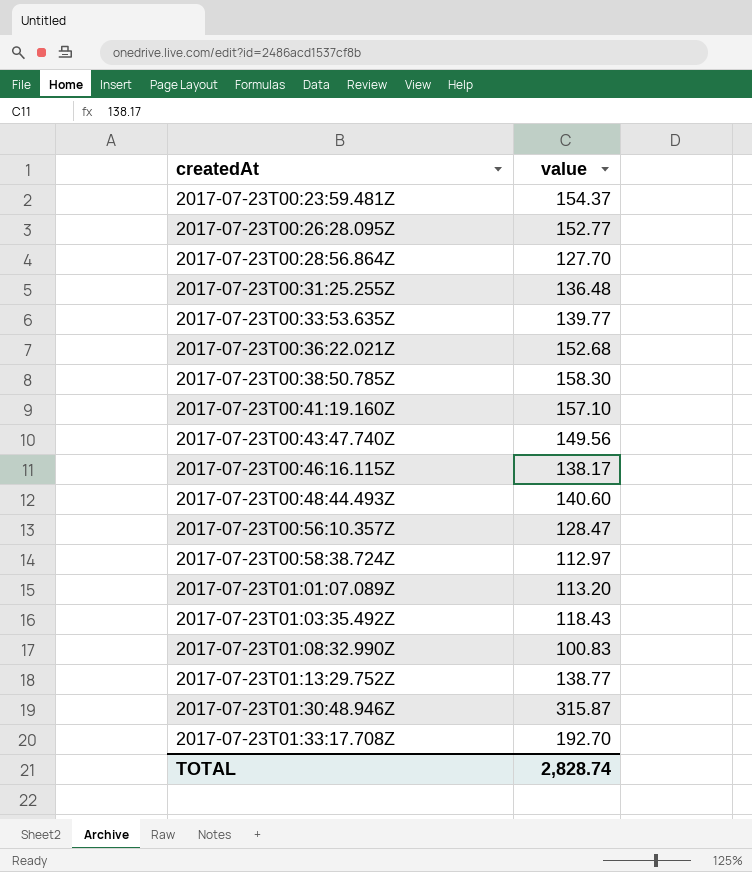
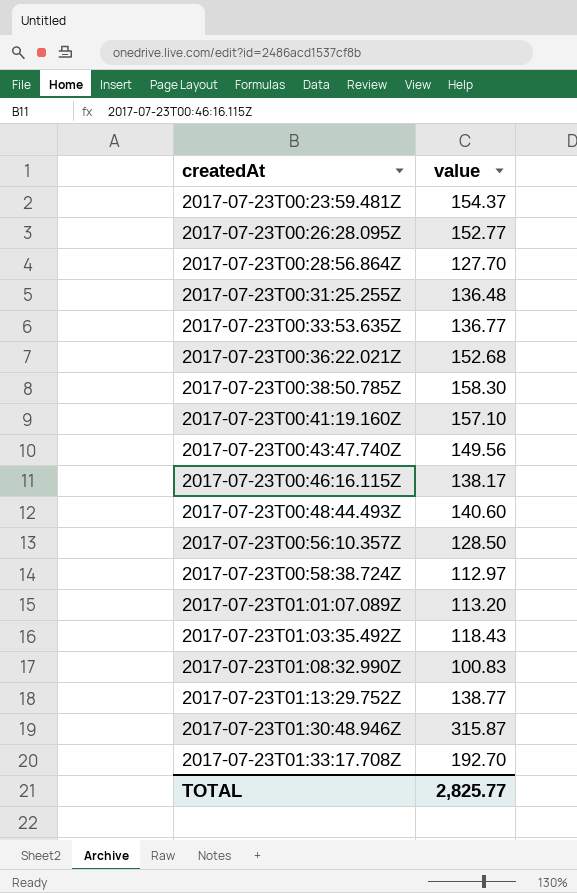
2017-07-23T00:33:53.635Z | value: 139.77 -> 136.77
2017-07-23T00:56:10.357Z | value: 128.47 -> 128.50
TOTAL | value: 2,828.74 -> 2,825.77

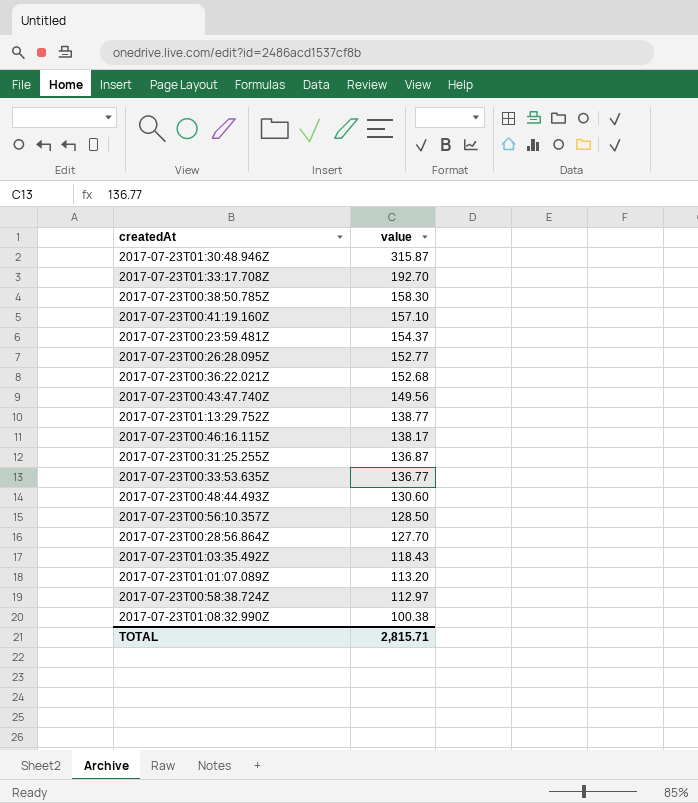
row order: createdAt ascending -> value descending
2017-07-23T00:31:25.255Z | value: 136.48 -> 136.87
2017-07-23T00:48:44.493Z | value: 140.60 -> 130.60
2017-07-23T01:08:32.990Z | value: 100.83 -> 100.38
TOTAL | value: 2,825.77 -> 2,815.71

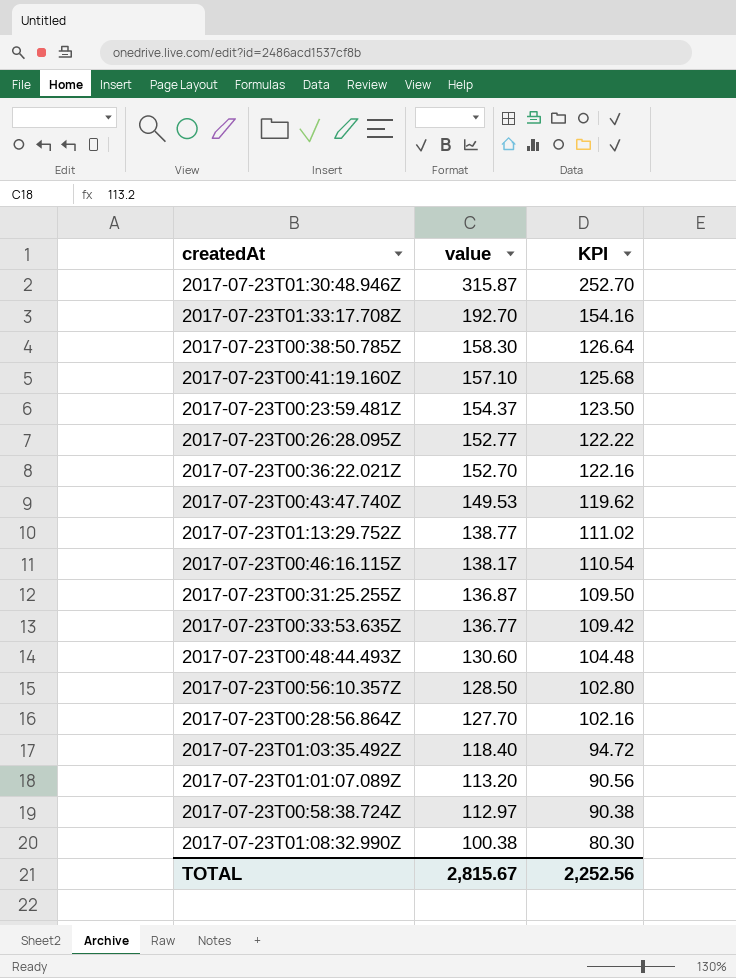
column KPI | formula: none -> [value] * 0.8
2017-07-23T00:36:22.021Z | value: 152.68 -> 152.70
2017-07-23T00:43:47.740Z | value: 149.56 -> 149.53
2017-07-23T01:03:35.492Z | value: 118.43 -> 118.40
TOTAL | value: 2,815.71 -> 2,815.67

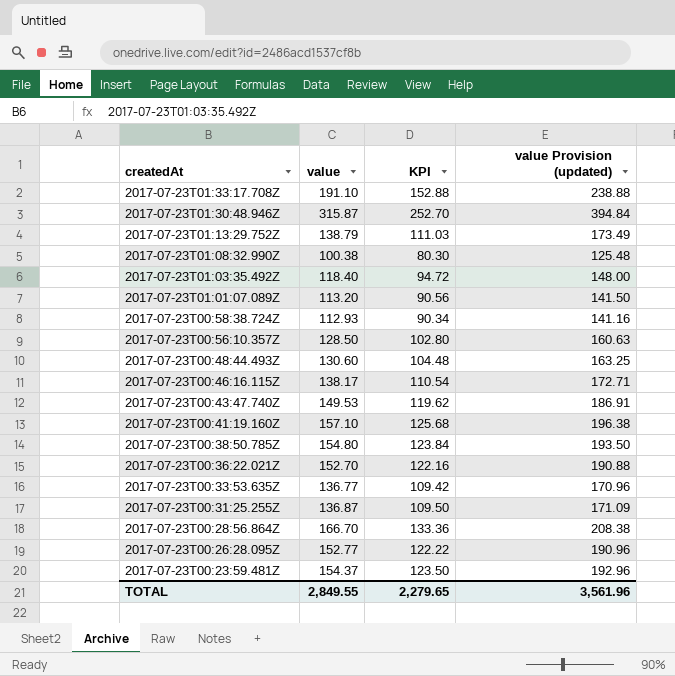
row order: value descending -> createdAt descending
column value Provision (updated) | formula: none -> [value] * 1.25
2017-07-23T01:33:17.708Z | value: 192.70 -> 191.10
2017-07-23T01:33:17.708Z | KPI: 154.16 -> 152.88
2017-07-23T01:13:29.752Z | value: 138.77 -> 138.79
2017-07-23T01:13:29.752Z | KPI: 111.02 -> 111.03
2017-07-23T00:58:38.724Z | value: 112.97 -> 112.93
2017-07-23T00:58:38.724Z | KPI: 90.38 -> 90.34
2017-07-23T00:38:50.785Z | value: 158.30 -> 154.80
2017-07-23T00:38:50.785Z | KPI: 126.64 -> 123.84
2017-07-23T00:28:56.864Z | value: 127.70 -> 166.70
2017-07-23T00:28:56.864Z | KPI: 102.16 -> 133.36
TOTAL | value: 2,815.67 -> 2,849.55
TOTAL | KPI: 2,252.56 -> 2,279.65

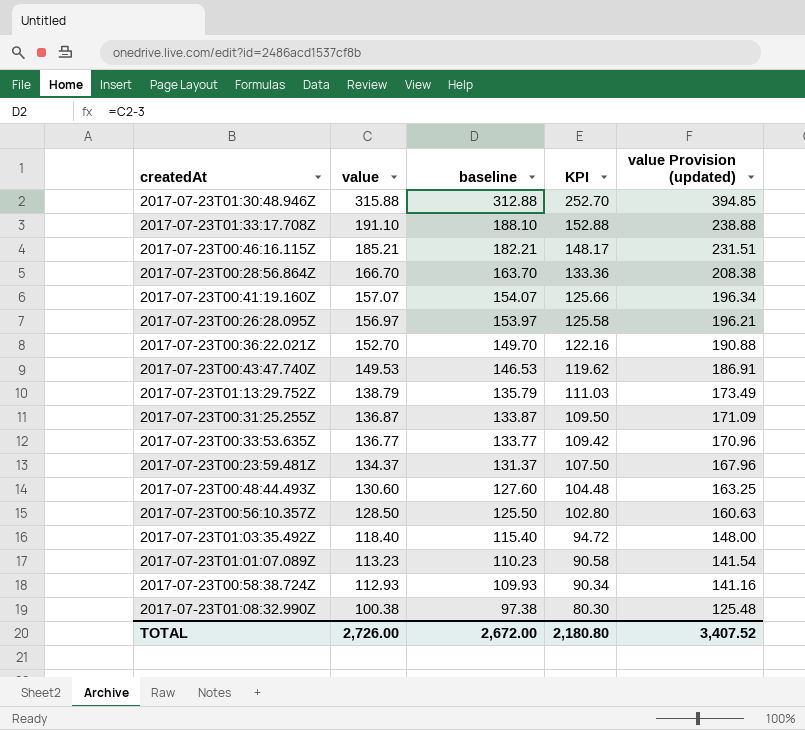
row order: createdAt descending -> value descending
column baseline | formula: none -> [value] - 3
row 2017-07-23T00:38:50.785Z: 154.80 | 123.84 | 193.50 -> none
2017-07-23T01:30:48.946Z | value: 315.87 -> 315.88
2017-07-23T01:30:48.946Z | value Provision (updated): 394.84 -> 394.85
2017-07-23T00:46:16.115Z | value: 138.17 -> 185.21
2017-07-23T00:46:16.115Z | KPI: 110.54 -> 148.17
2017-07-23T00:46:16.115Z | value Provision (updated): 172.71 -> 231.51
2017-07-23T00:41:19.160Z | value: 157.10 -> 157.07
2017-07-23T00:41:19.160Z | KPI: 125.68 -> 125.66
2017-07-23T00:41:19.160Z | value Provision (updated): 196.38 -> 196.34
2017-07-23T00:26:28.095Z | value: 152.77 -> 156.97
2017-07-23T00:26:28.095Z | KPI: 122.22 -> 125.58
2017-07-23T00:26:28.095Z | value Provision (updated): 190.96 -> 196.21
2017-07-23T00:23:59.481Z | value: 154.37 -> 134.37
2017-07-23T00:23:59.481Z | KPI: 123.50 -> 107.50
2017-07-23T00:23:59.481Z | value Provision (updated): 192.96 -> 167.96
2017-07-23T01:01:07.089Z | value: 113.20 -> 113.23
2017-07-23T01:01:07.089Z | KPI: 90.56 -> 90.58
2017-07-23T01:01:07.089Z | value Provision (updated): 141.50 -> 141.54
TOTAL | value: 2,849.55 -> 2,726.00
TOTAL | KPI: 2,279.65 -> 2,180.80
TOTAL | value Provision (updated): 3,561.96 -> 3,407.52

